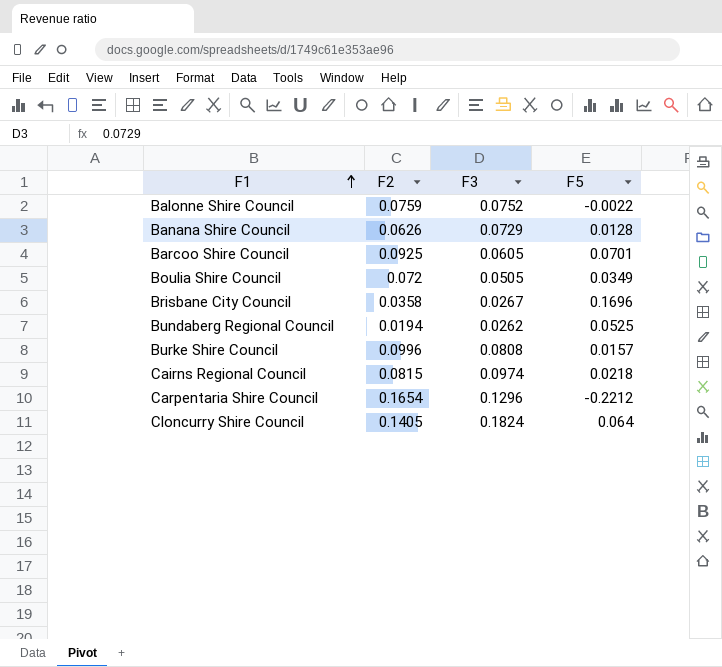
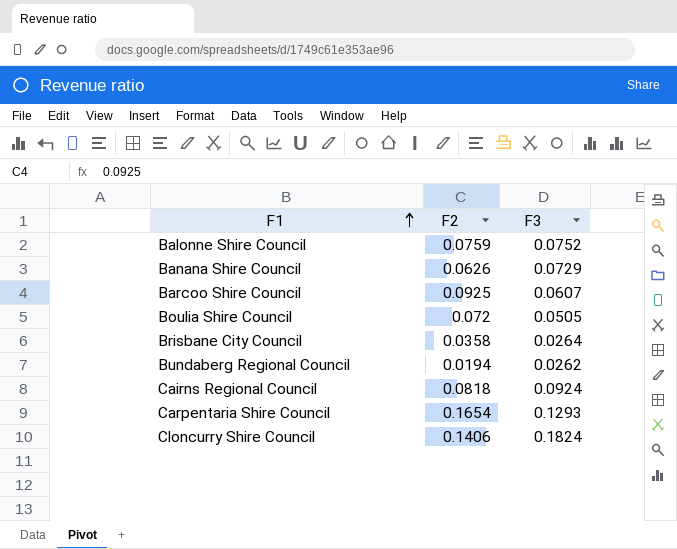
column F5 | position: 4 -> none
row Burke Shire Council: 0.0996 | 0.0808 | 0.0157 -> none
Barcoo Shire Council | F3: 0.0605 -> 0.0607
Brisbane City Council | F3: 0.0267 -> 0.0264
Cairns Regional Council | F2: 0.0815 -> 0.0818
Cairns Regional Council | F3: 0.0974 -> 0.0924
Carpentaria Shire Council | F3: 0.1296 -> 0.1293
Cloncurry Shire Council | F2: 0.1405 -> 0.1406

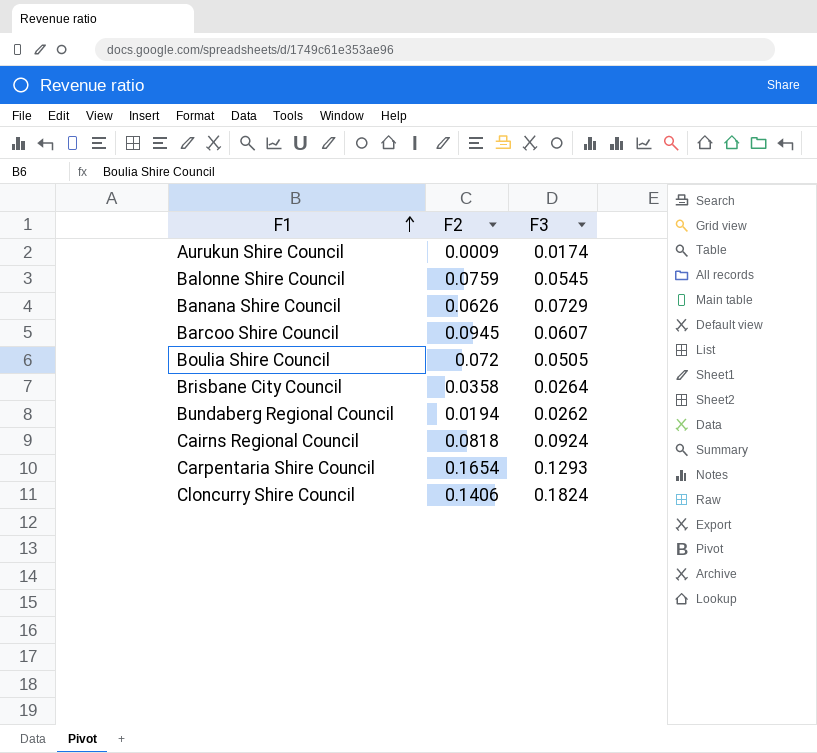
row Aurukun Shire Council: none -> 0.0009 | 0.0174
Balonne Shire Council | F3: 0.0752 -> 0.0545
Barcoo Shire Council | F2: 0.0925 -> 0.0945

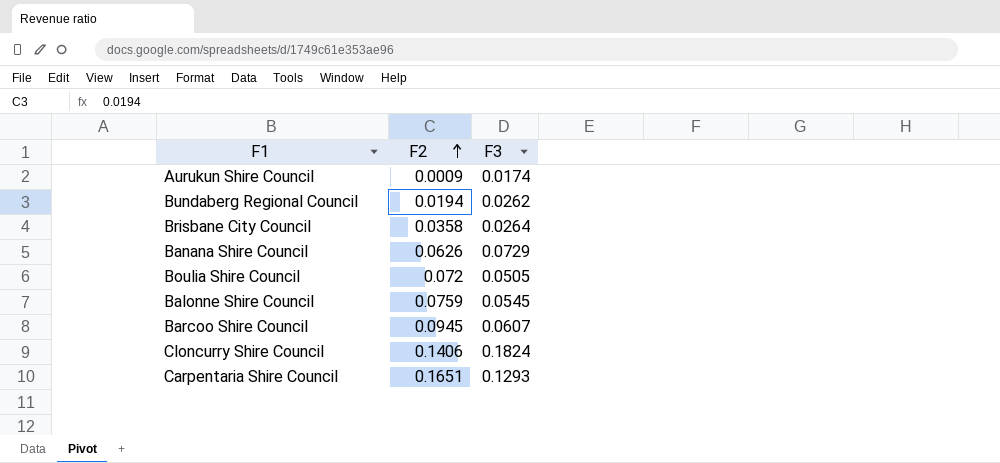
row order: F1 ascending -> F2 ascending
row Cairns Regional Council: 0.0818 | 0.0924 -> none
Carpentaria Shire Council | F2: 0.1654 -> 0.1651

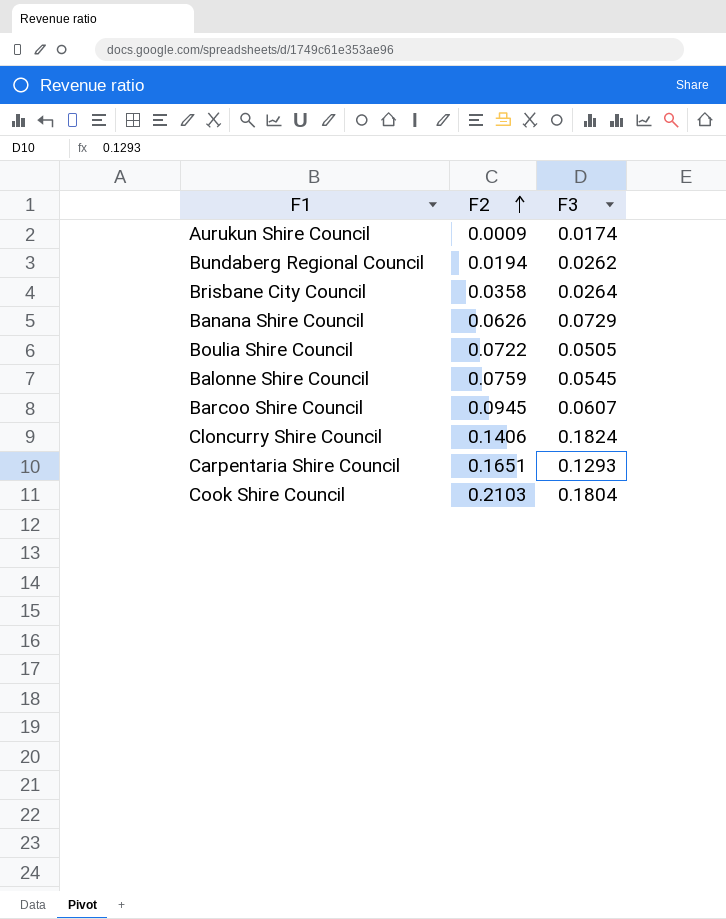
Boulia Shire Council | F2: 0.072 -> 0.0722
row Cook Shire Council: none -> 0.2103 | 0.1804

